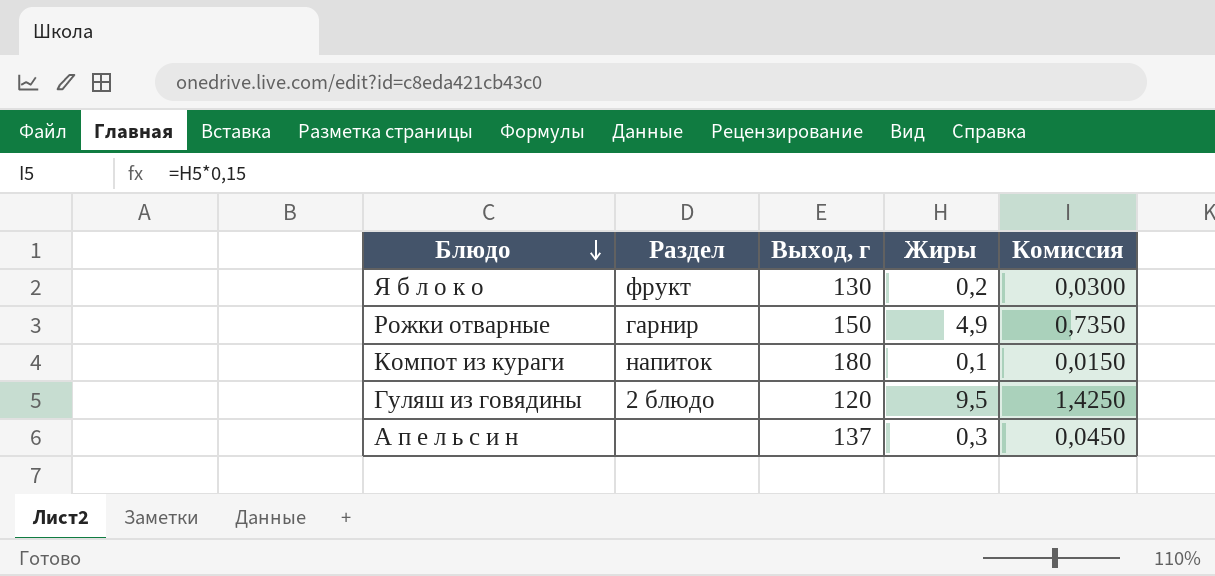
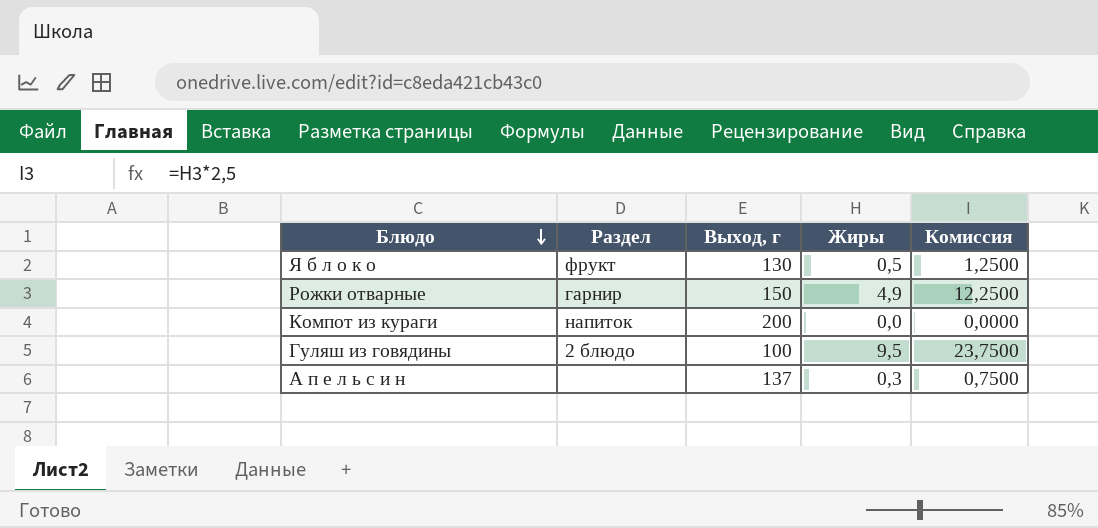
column Комиссия | formula: [Жиры] * 0,15 -> [Жиры] * 2,5
Я б л о к о | Жиры: 0,2 -> 0,5
Компот из кураги | Выход, г: 180 -> 200
Компот из кураги | Жиры: 0,1 -> 0,0
Гуляш из говядины | Выход, г: 120 -> 100

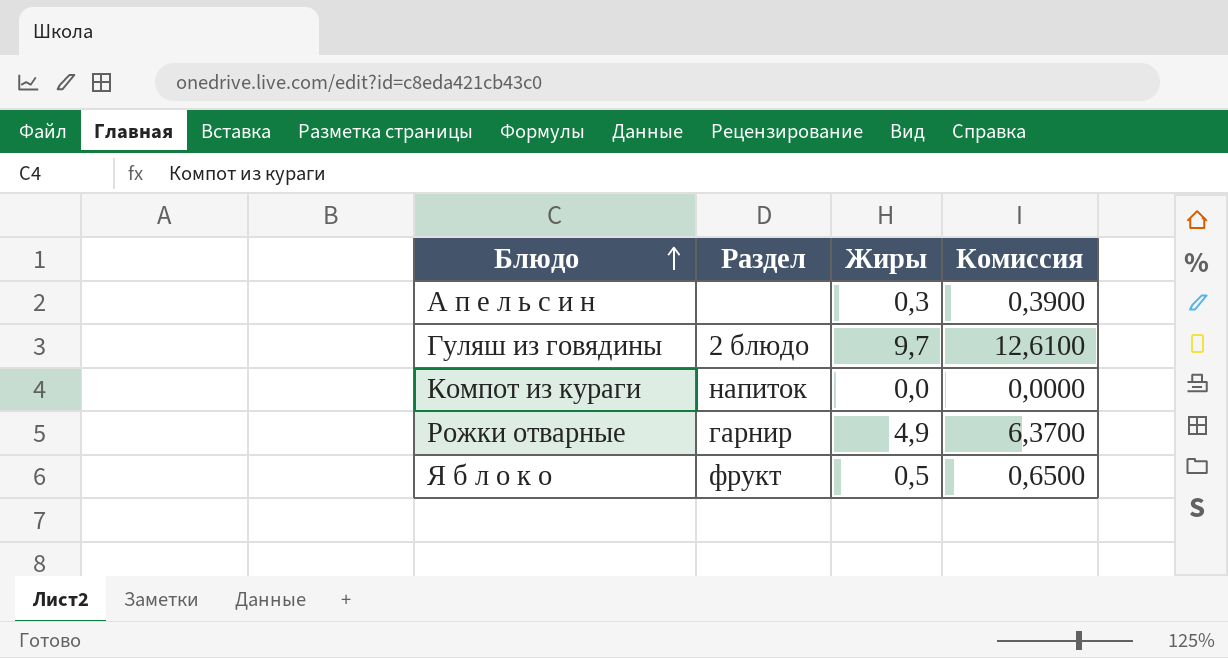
row order: Блюдо descending -> Блюдо ascending
column Выход, г | position: 3 -> none
column Комиссия | formula: [Жиры] * 2,5 -> [Жиры] * 1,3
Гуляш из говядины | Жиры: 9,5 -> 9,7

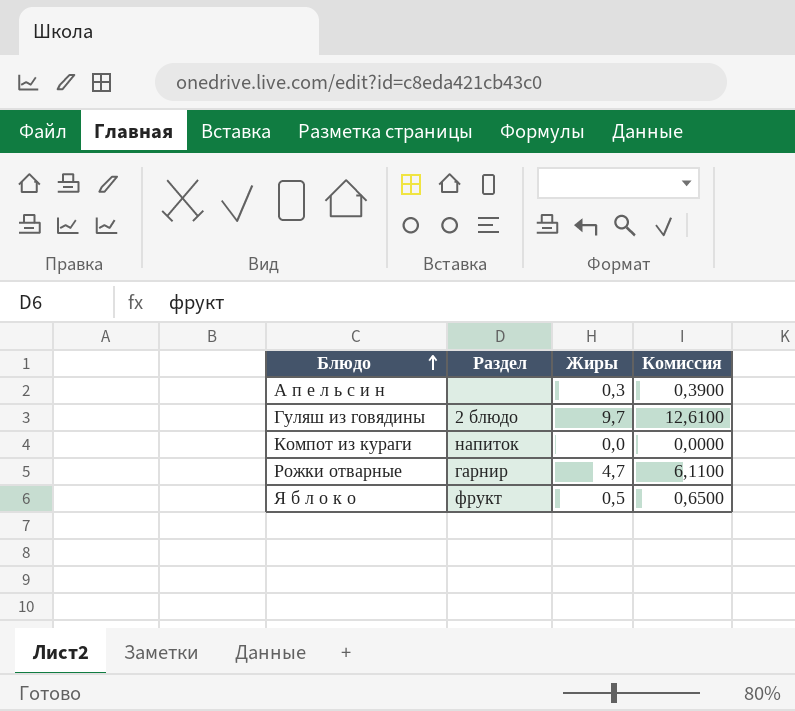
Рожки отварные | Жиры: 4,9 -> 4,7
Рожки отварные | Комиссия: 6,3700 -> 6,1100

